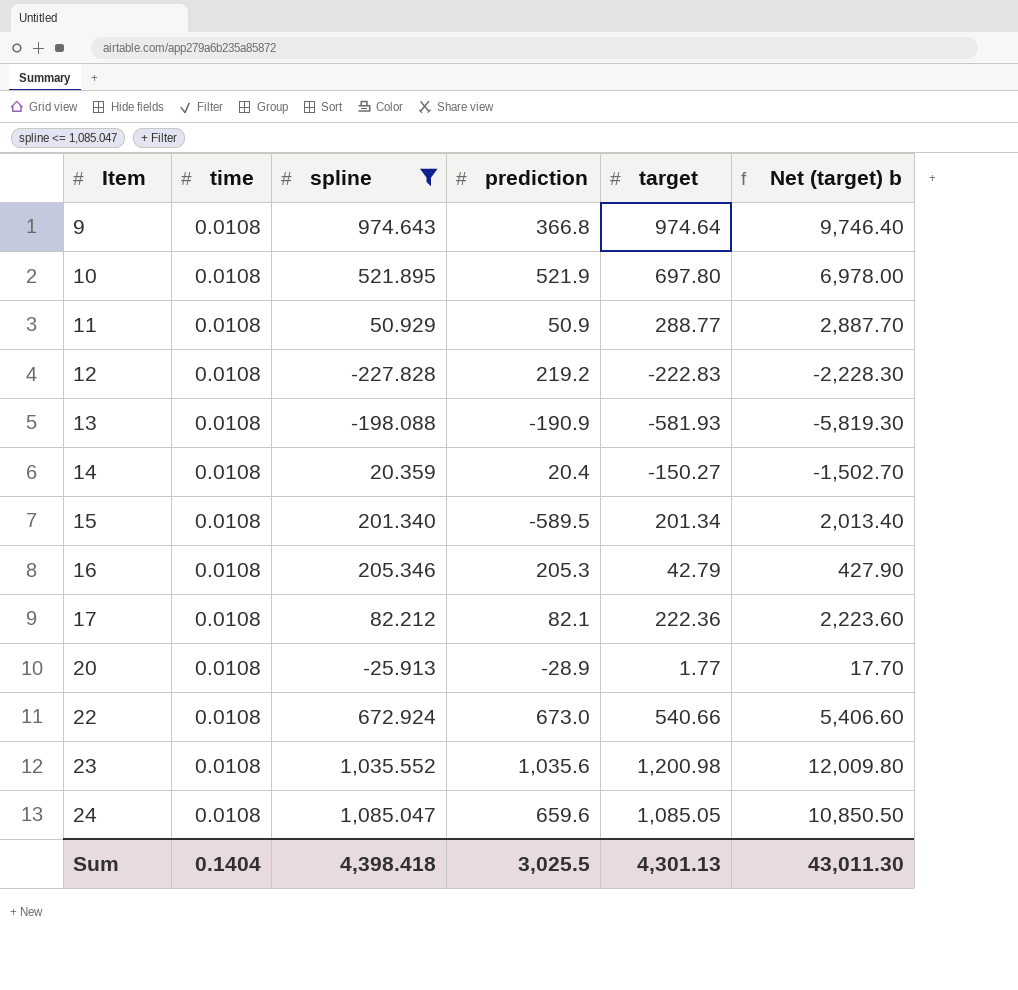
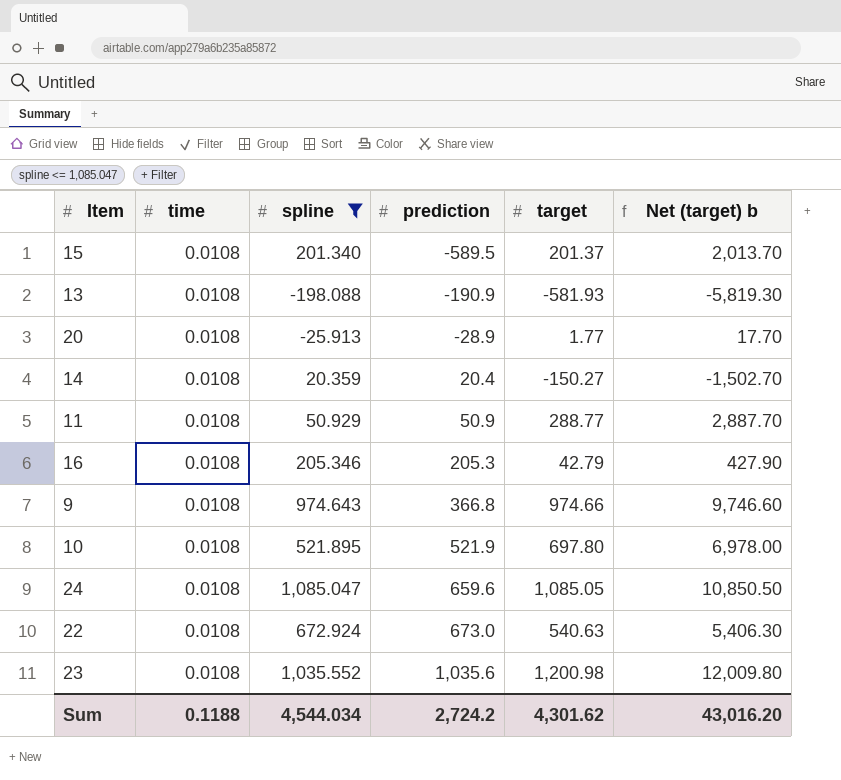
row order: Item ascending -> prediction ascending
row 12: 0.0108 | -227.828 | 219.2 | -222.83 | -2,228.30 -> none
row 17: 0.0108 | 82.212 | 82.1 | 222.36 | 2,223.60 -> none
15 | target: 201.34 -> 201.37
15 | Net (target) b: 2,013.40 -> 2,013.70
9 | target: 974.64 -> 974.66
9 | Net (target) b: 9,746.40 -> 9,746.60
22 | target: 540.66 -> 540.63
22 | Net (target) b: 5,406.60 -> 5,406.30
Sum | time: 0.1404 -> 0.1188
Sum | spline: 4,398.418 -> 4,544.034
Sum | prediction: 3,025.5 -> 2,724.2
Sum | target: 4,301.13 -> 4,301.62
Sum | Net (target) b: 43,011.30 -> 43,016.20

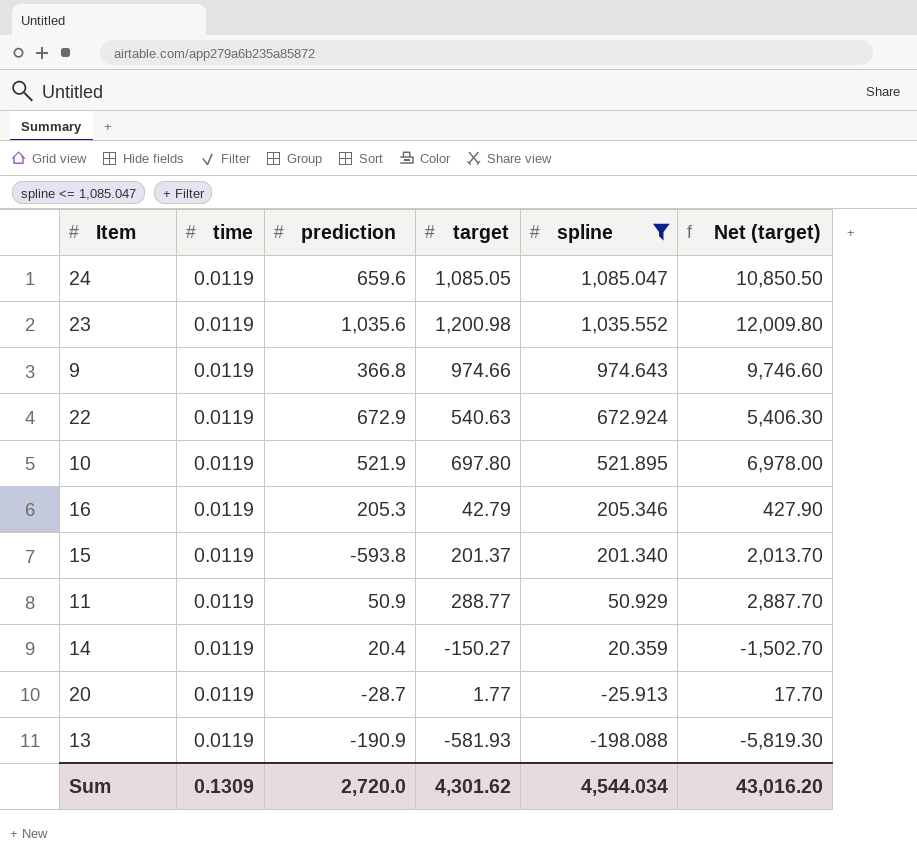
row order: prediction ascending -> spline descending
column spline | position: 3 -> 5
column name: Net (target) b -> Net (target)
24 | time: 0.0108 -> 0.0119
23 | time: 0.0108 -> 0.0119
9 | time: 0.0108 -> 0.0119
22 | time: 0.0108 -> 0.0119
22 | prediction: 673.0 -> 672.9
10 | time: 0.0108 -> 0.0119
16 | time: 0.0108 -> 0.0119
15 | time: 0.0108 -> 0.0119
15 | prediction: -589.5 -> -593.8
11 | time: 0.0108 -> 0.0119
14 | time: 0.0108 -> 0.0119
20 | time: 0.0108 -> 0.0119
20 | prediction: -28.9 -> -28.7
13 | time: 0.0108 -> 0.0119
Sum | time: 0.1188 -> 0.1309
Sum | prediction: 2,724.2 -> 2,720.0

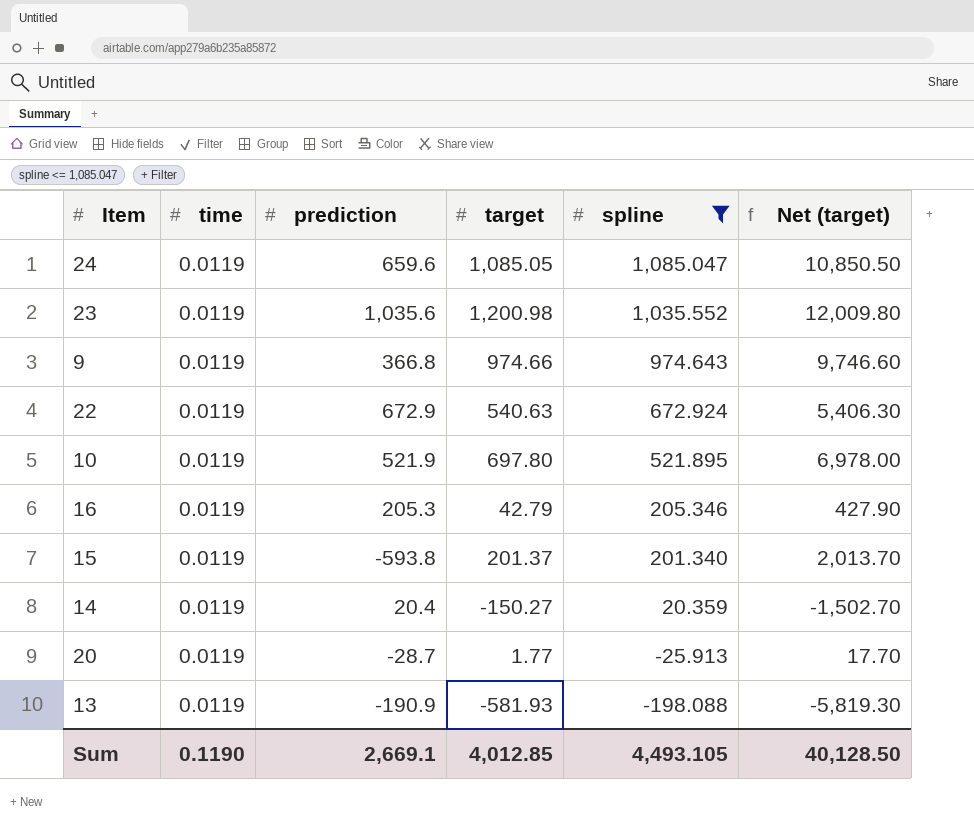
row 11: 0.0119 | 50.9 | 288.77 | 50.929 | 2,887.70 -> none
Sum | time: 0.1309 -> 0.1190
Sum | prediction: 2,720.0 -> 2,669.1
Sum | target: 4,301.62 -> 4,012.85
Sum | spline: 4,544.034 -> 4,493.105
Sum | Net (target): 43,016.20 -> 40,128.50

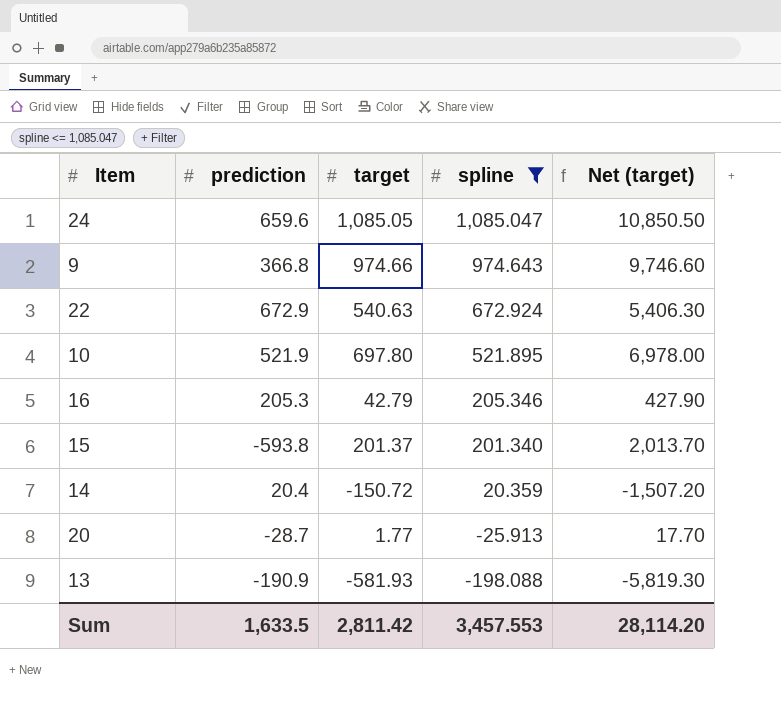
column time | position: 2 -> none
row 23: 0.0119 | 1,035.6 | 1,200.98 | 1,035.552 | 12,009.80 -> none
14 | target: -150.27 -> -150.72
14 | Net (target): -1,502.70 -> -1,507.20
Sum | prediction: 2,669.1 -> 1,633.5
Sum | target: 4,012.85 -> 2,811.42
Sum | spline: 4,493.105 -> 3,457.553
Sum | Net (target): 40,128.50 -> 28,114.20

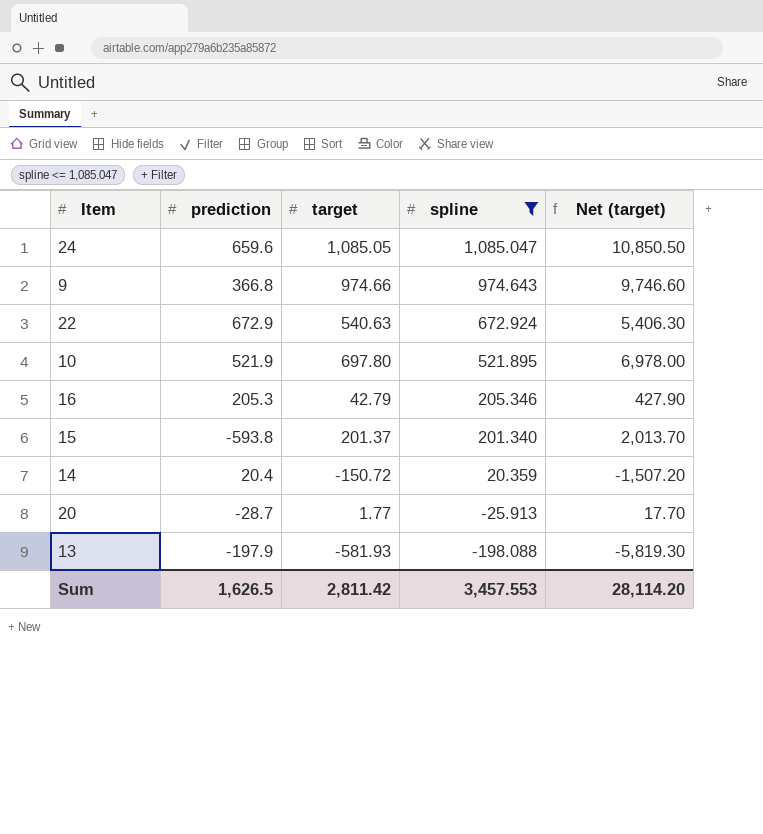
13 | prediction: -190.9 -> -197.9
Sum | prediction: 1,633.5 -> 1,626.5

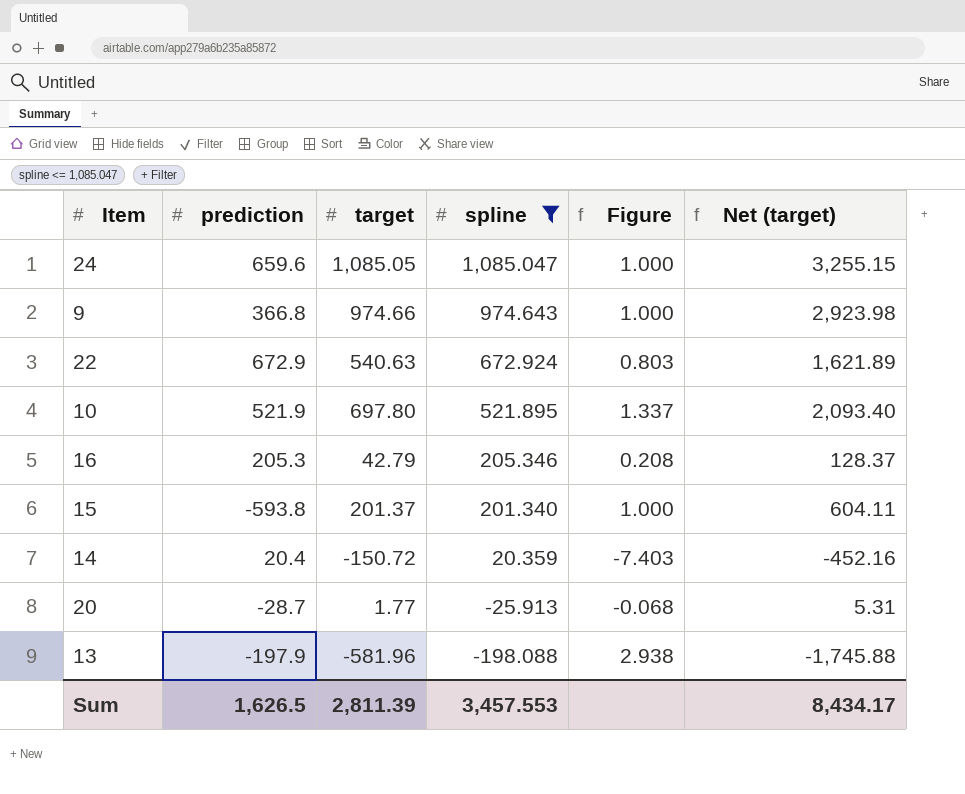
column Figure | formula: none -> [target] / [spline]
column Net (target) | formula: [target] * 10 -> [target] * 3
13 | target: -581.93 -> -581.96
Sum | target: 2,811.42 -> 2,811.39
Sum | Net (target): 28,114.20 -> 8,434.17

